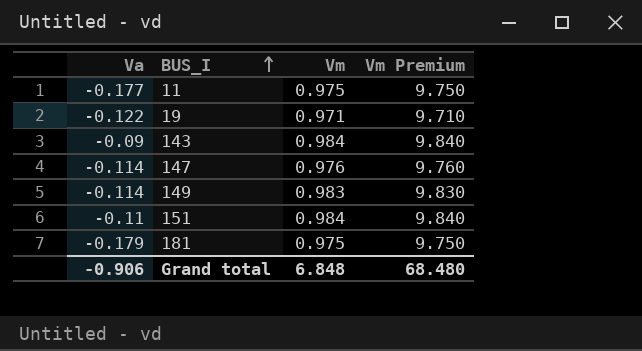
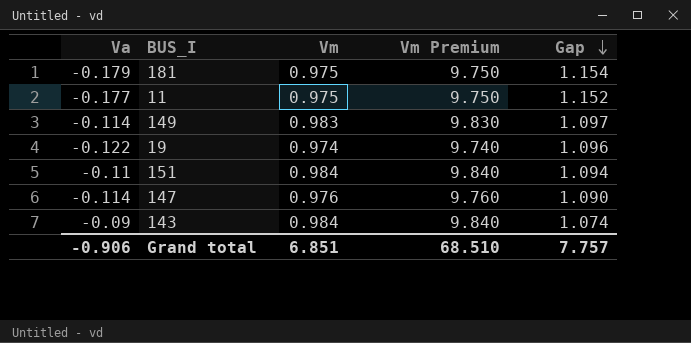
row order: BUS_I ascending -> Gap descending
column Gap | formula: none -> [Vm] - [Va]
19 | Vm: 0.971 -> 0.974
19 | Vm Premium: 9.710 -> 9.740
Grand total | Vm: 6.848 -> 6.851
Grand total | Vm Premium: 68.480 -> 68.510

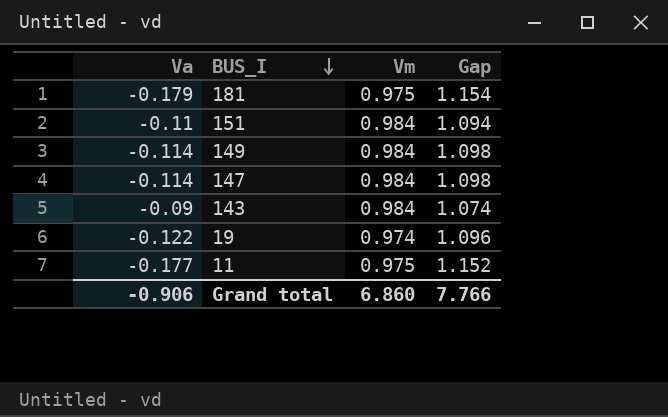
row order: Gap descending -> BUS_I descending
column Vm Premium | formula: [Vm] * 10 -> none
149 | Vm: 0.983 -> 0.984
149 | Gap: 1.097 -> 1.098
147 | Vm: 0.976 -> 0.984
147 | Gap: 1.090 -> 1.098
Grand total | Vm: 6.851 -> 6.860
Grand total | Gap: 7.757 -> 7.766

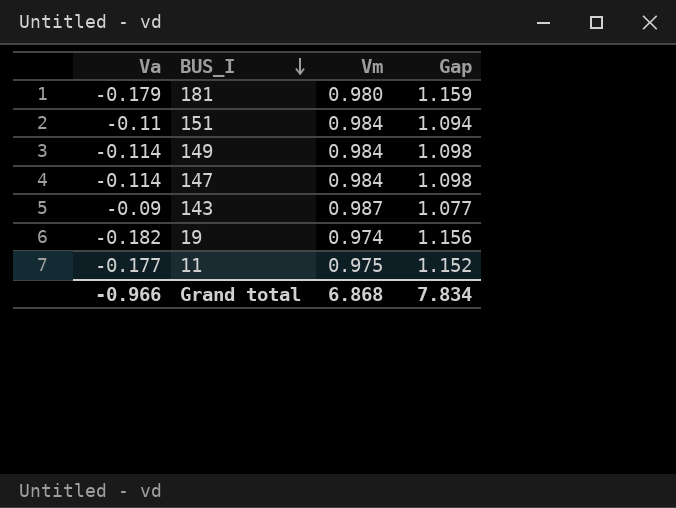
181 | Vm: 0.975 -> 0.980
181 | Gap: 1.154 -> 1.159
143 | Vm: 0.984 -> 0.987
143 | Gap: 1.074 -> 1.077
19 | Va: -0.122 -> -0.182
19 | Gap: 1.096 -> 1.156
Grand total | Va: -0.906 -> -0.966
Grand total | Vm: 6.860 -> 6.868
Grand total | Gap: 7.766 -> 7.834

